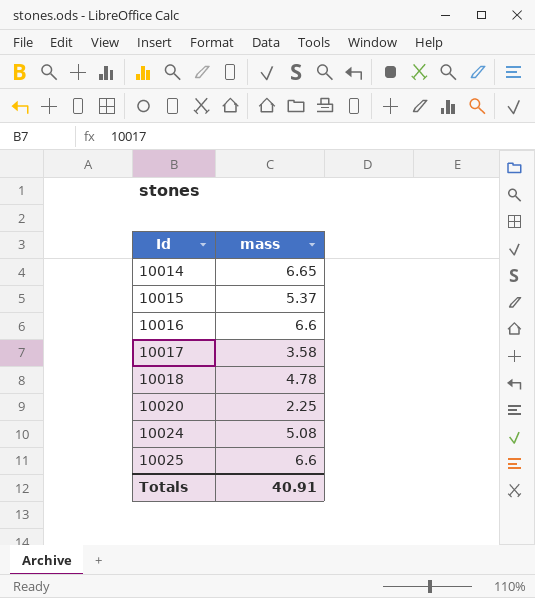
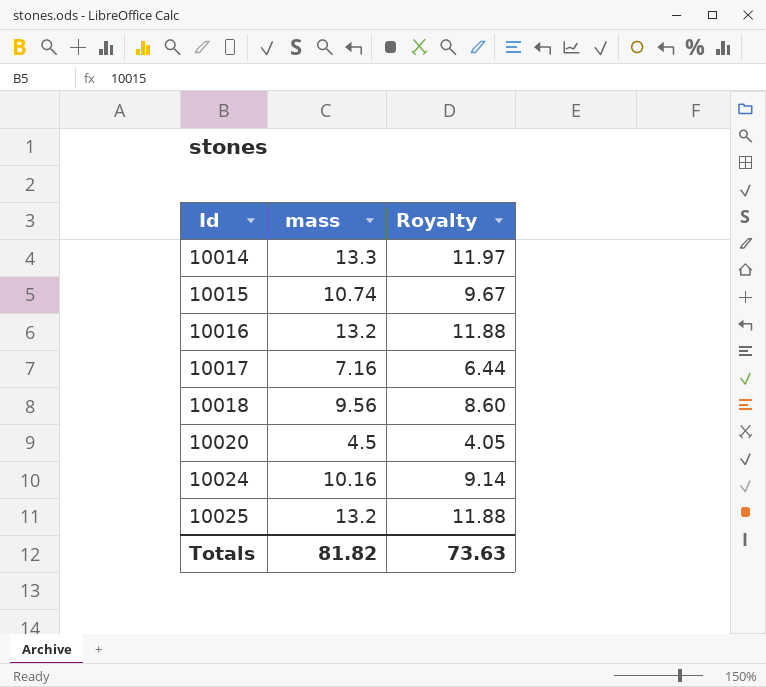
column Royalty | formula: none -> [mass] * 0.9
10014 | mass: 6.65 -> 13.3
10015 | mass: 5.37 -> 10.74
10016 | mass: 6.6 -> 13.2
10017 | mass: 3.58 -> 7.16
10018 | mass: 4.78 -> 9.56
10020 | mass: 2.25 -> 4.5
10024 | mass: 5.08 -> 10.16
10025 | mass: 6.6 -> 13.2
Totals | mass: 40.91 -> 81.82

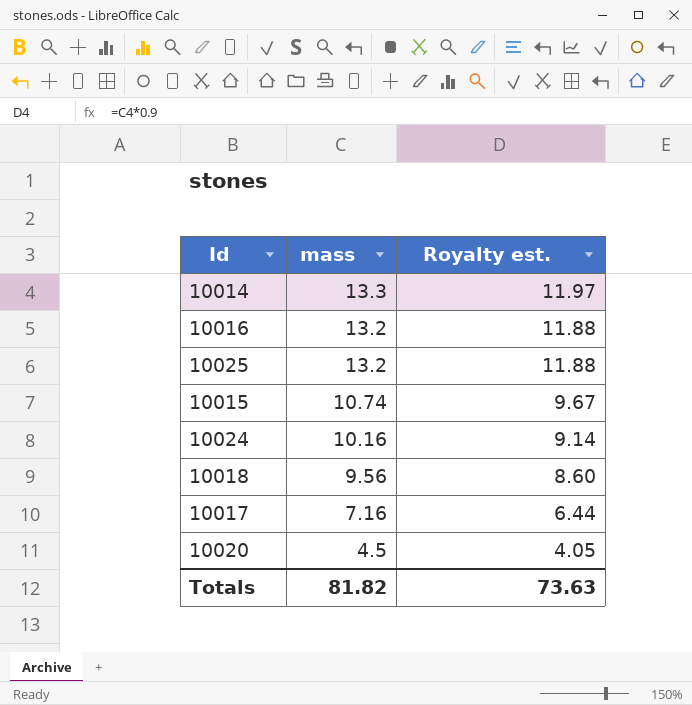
row order: Id ascending -> mass descending
column name: Royalty -> Royalty est.

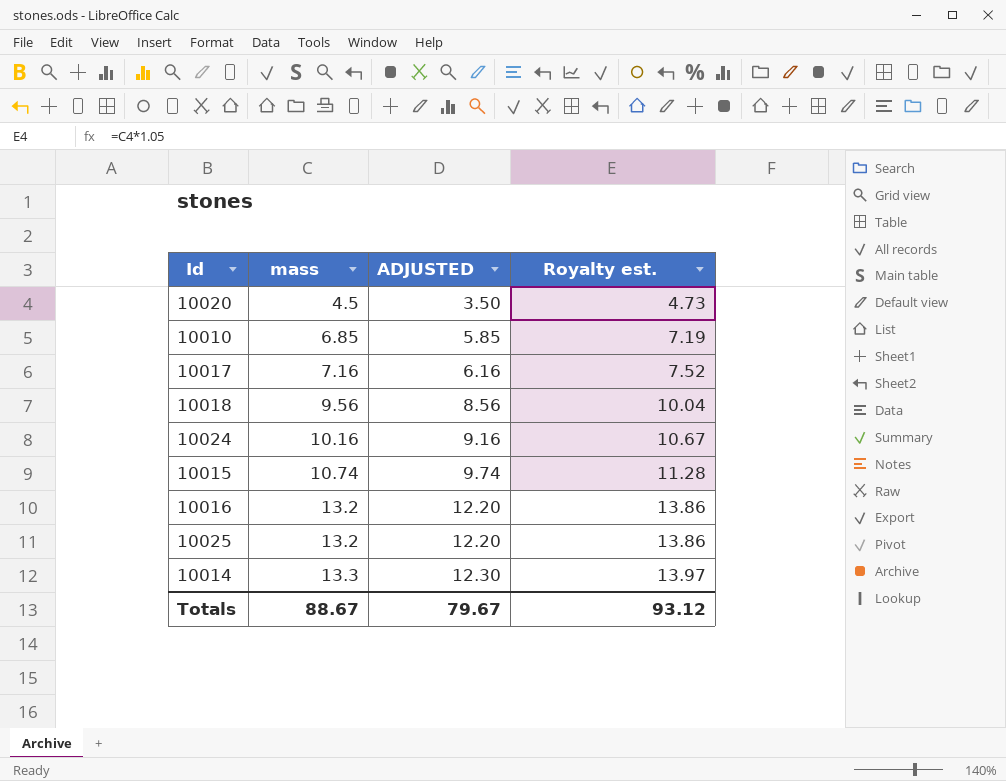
row order: mass descending -> mass ascending
column ADJUSTED | formula: none -> [mass] - 1
column Royalty est. | formula: [mass] * 0.9 -> [mass] * 1.05
row 10010: none -> 6.85 | 5.85 | 7.19
Totals | mass: 81.82 -> 88.67
Totals | Royalty est.: 73.63 -> 93.12

